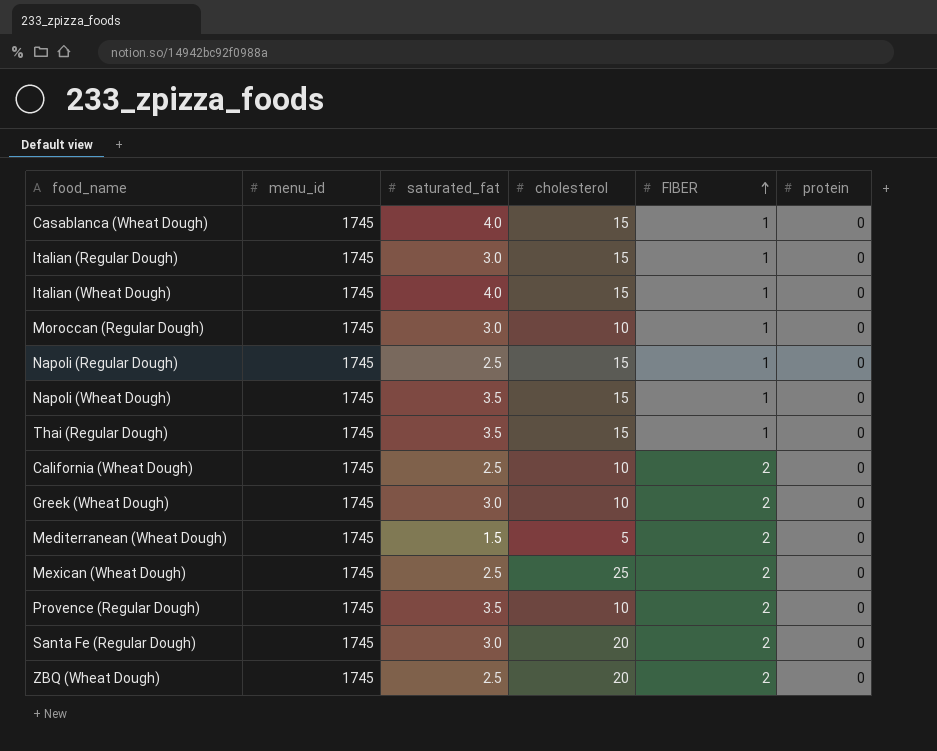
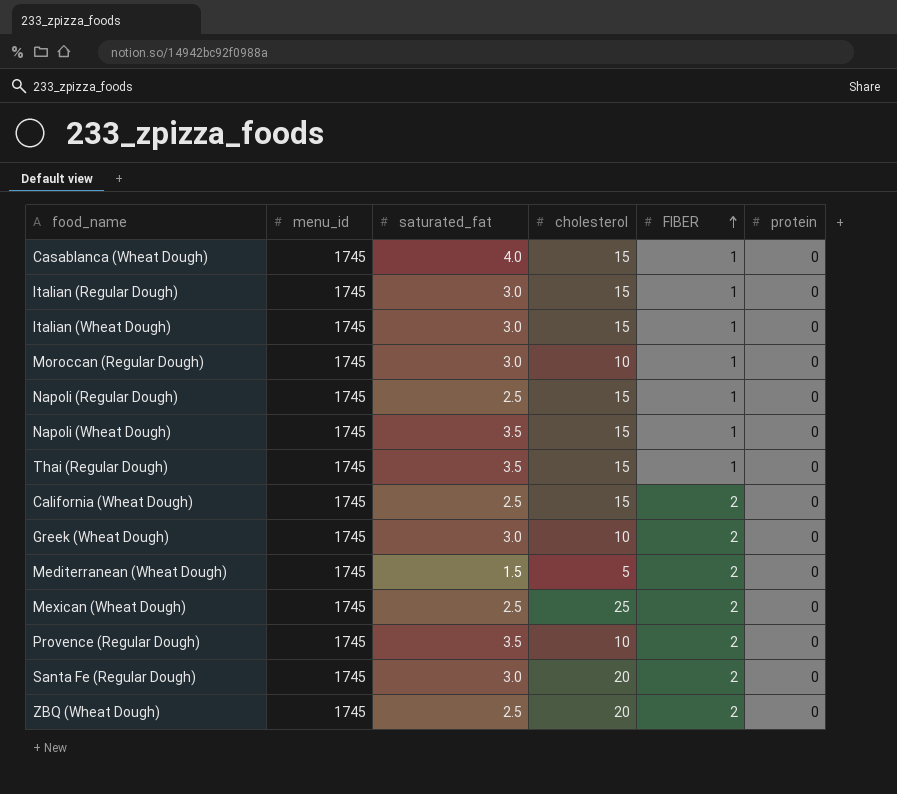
Italian (Wheat Dough) | saturated_fat: 4.0 -> 3.0
California (Wheat Dough) | cholesterol: 10 -> 15

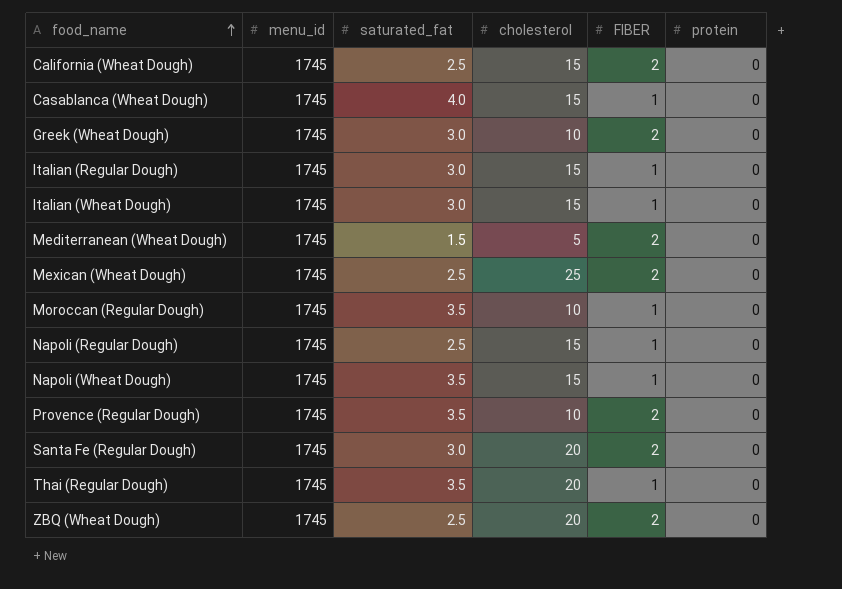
row order: FIBER ascending -> food_name ascending
Moroccan (Regular Dough) | saturated_fat: 3.0 -> 3.5
Thai (Regular Dough) | cholesterol: 15 -> 20

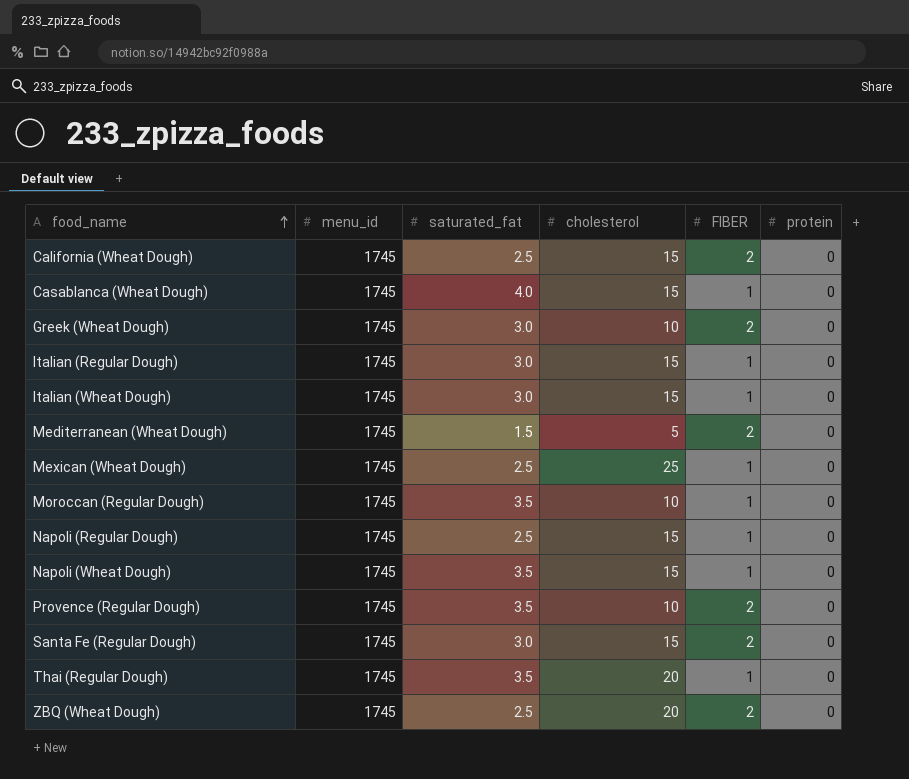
Mexican (Wheat Dough) | FIBER: 2 -> 1
Santa Fe (Regular Dough) | cholesterol: 20 -> 15

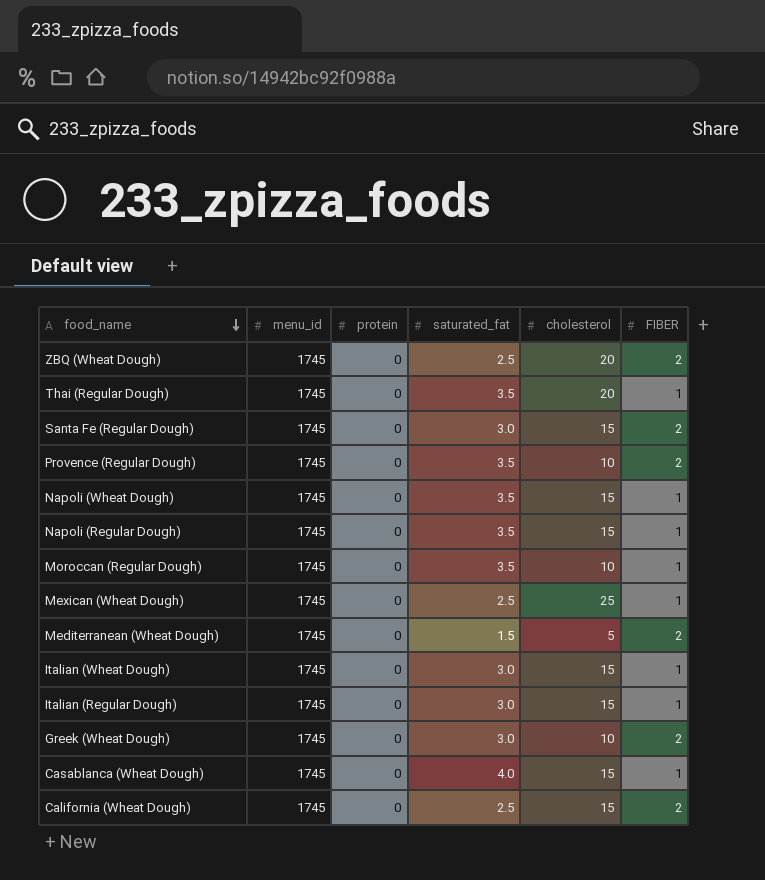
row order: food_name ascending -> food_name descending
column protein | position: 6 -> 3
Napoli (Regular Dough) | saturated_fat: 2.5 -> 3.5

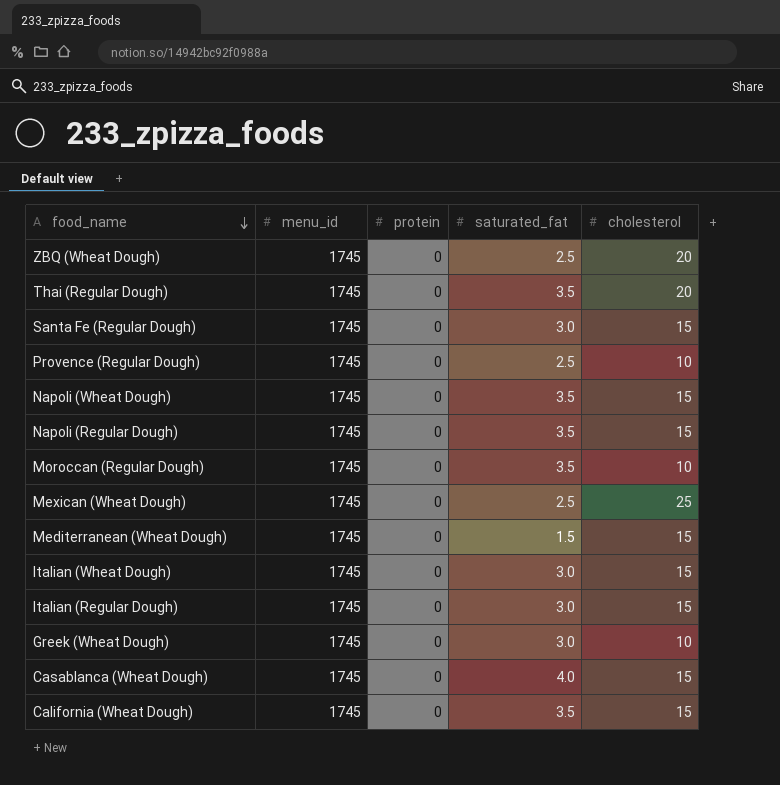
column FIBER | position: 6 -> none
Provence (Regular Dough) | saturated_fat: 3.5 -> 2.5
Mediterranean (Wheat Dough) | cholesterol: 5 -> 15
California (Wheat Dough) | saturated_fat: 2.5 -> 3.5

